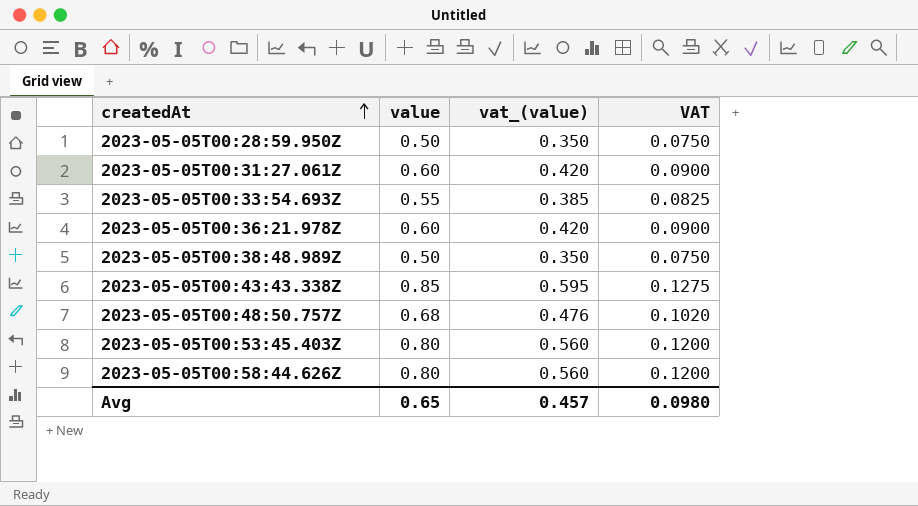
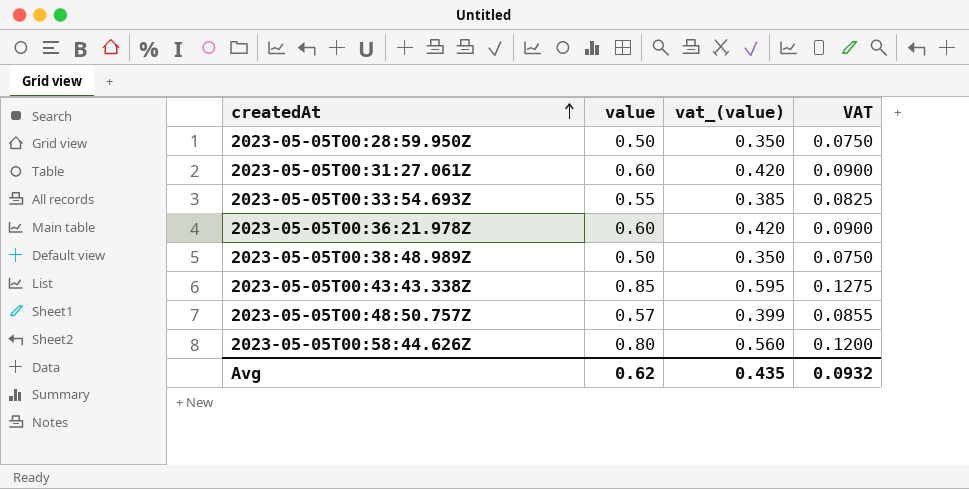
row 2023-05-05T00:53:45.403Z: 0.80 | 0.560 | 0.1200 -> none
2023-05-05T00:48:50.757Z | value: 0.68 -> 0.57
2023-05-05T00:48:50.757Z | vat_(value): 0.476 -> 0.399
2023-05-05T00:48:50.757Z | VAT: 0.1020 -> 0.0855
Avg | value: 0.65 -> 0.62
Avg | vat_(value): 0.457 -> 0.435
Avg | VAT: 0.0980 -> 0.0932

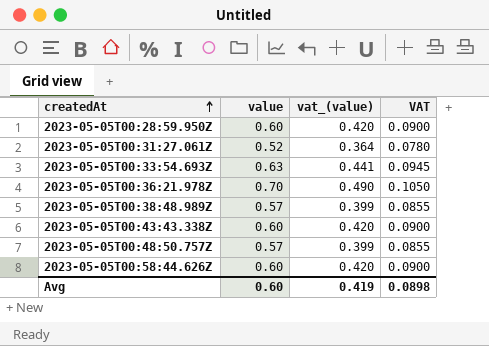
2023-05-05T00:28:59.950Z | value: 0.50 -> 0.60
2023-05-05T00:28:59.950Z | vat_(value): 0.350 -> 0.420
2023-05-05T00:28:59.950Z | VAT: 0.0750 -> 0.0900
2023-05-05T00:31:27.061Z | value: 0.60 -> 0.52
2023-05-05T00:31:27.061Z | vat_(value): 0.420 -> 0.364
2023-05-05T00:31:27.061Z | VAT: 0.0900 -> 0.0780
2023-05-05T00:33:54.693Z | value: 0.55 -> 0.63
2023-05-05T00:33:54.693Z | vat_(value): 0.385 -> 0.441
2023-05-05T00:33:54.693Z | VAT: 0.0825 -> 0.0945
2023-05-05T00:36:21.978Z | value: 0.60 -> 0.70
2023-05-05T00:36:21.978Z | vat_(value): 0.420 -> 0.490
2023-05-05T00:36:21.978Z | VAT: 0.0900 -> 0.1050
2023-05-05T00:38:48.989Z | value: 0.50 -> 0.57
2023-05-05T00:38:48.989Z | vat_(value): 0.350 -> 0.399
2023-05-05T00:38:48.989Z | VAT: 0.0750 -> 0.0855
2023-05-05T00:43:43.338Z | value: 0.85 -> 0.60
2023-05-05T00:43:43.338Z | vat_(value): 0.595 -> 0.420
2023-05-05T00:43:43.338Z | VAT: 0.1275 -> 0.0900
2023-05-05T00:58:44.626Z | value: 0.80 -> 0.60
2023-05-05T00:58:44.626Z | vat_(value): 0.560 -> 0.420
2023-05-05T00:58:44.626Z | VAT: 0.1200 -> 0.0900
Avg | value: 0.62 -> 0.60
Avg | vat_(value): 0.435 -> 0.419
Avg | VAT: 0.0932 -> 0.0898

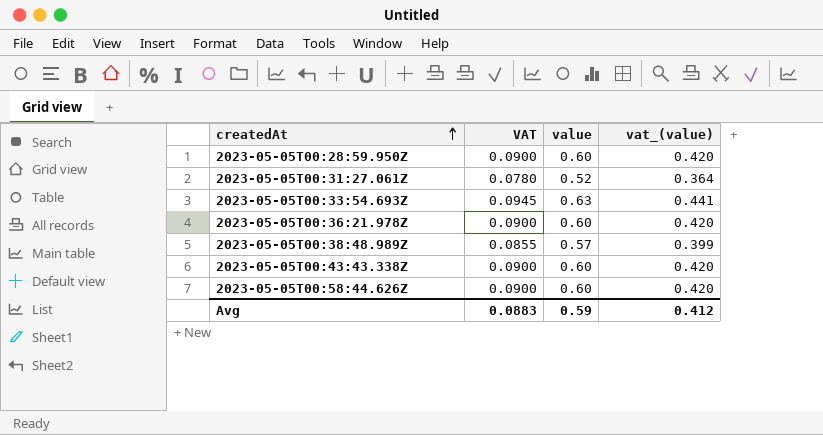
column VAT | position: 4 -> 2
row 2023-05-05T00:48:50.757Z: 0.57 | 0.399 | 0.0855 -> none
2023-05-05T00:36:21.978Z | VAT: 0.1050 -> 0.0900
2023-05-05T00:36:21.978Z | value: 0.70 -> 0.60
2023-05-05T00:36:21.978Z | vat_(value): 0.490 -> 0.420
Avg | VAT: 0.0898 -> 0.0883
Avg | value: 0.60 -> 0.59
Avg | vat_(value): 0.419 -> 0.412

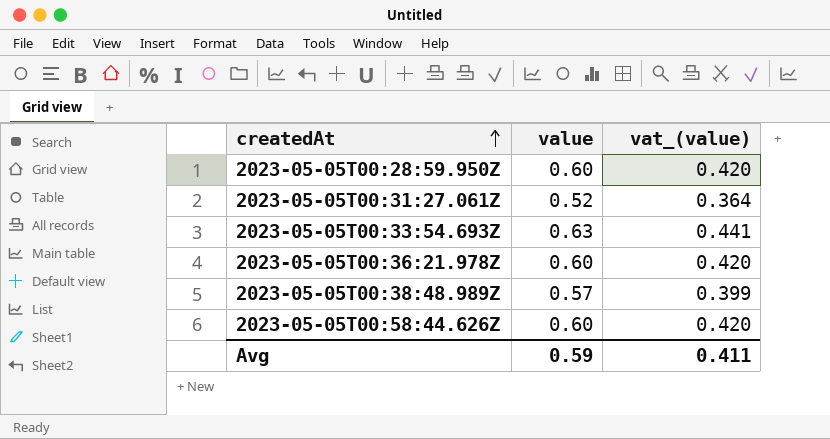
column VAT | formula: [value] * 0.15 -> none
row 2023-05-05T00:43:43.338Z: 0.0900 | 0.60 | 0.420 -> none
Avg | vat_(value): 0.412 -> 0.411

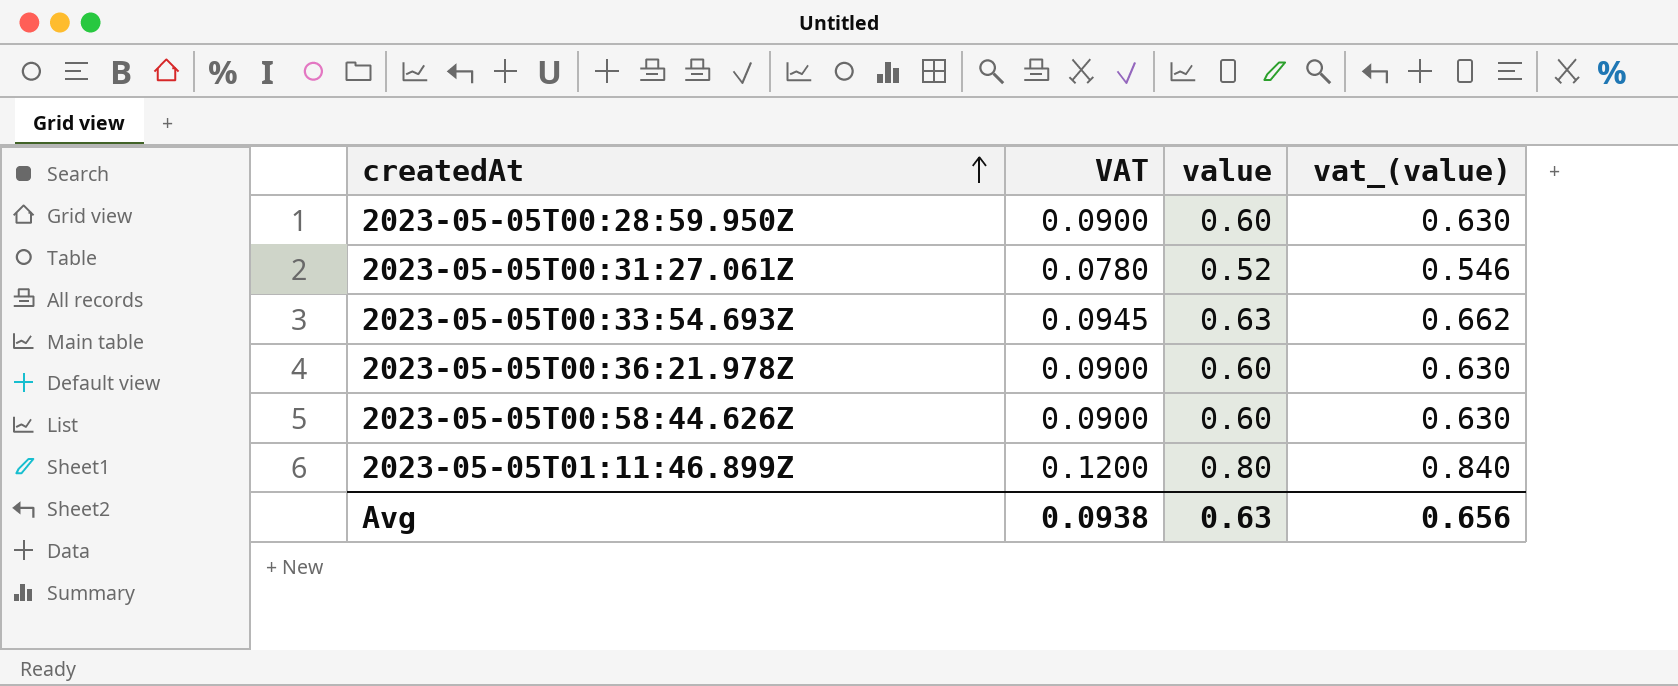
column VAT | formula: none -> [value] * 0.15
column vat_(value) | formula: [value] * 0.7 -> [value] * 1.05
row 2023-05-05T00:38:48.989Z: 0.57 | 0.399 -> none
row 2023-05-05T01:11:46.899Z: none -> 0.1200 | 0.80 | 0.840
Avg | value: 0.59 -> 0.63
Avg | vat_(value): 0.411 -> 0.656

